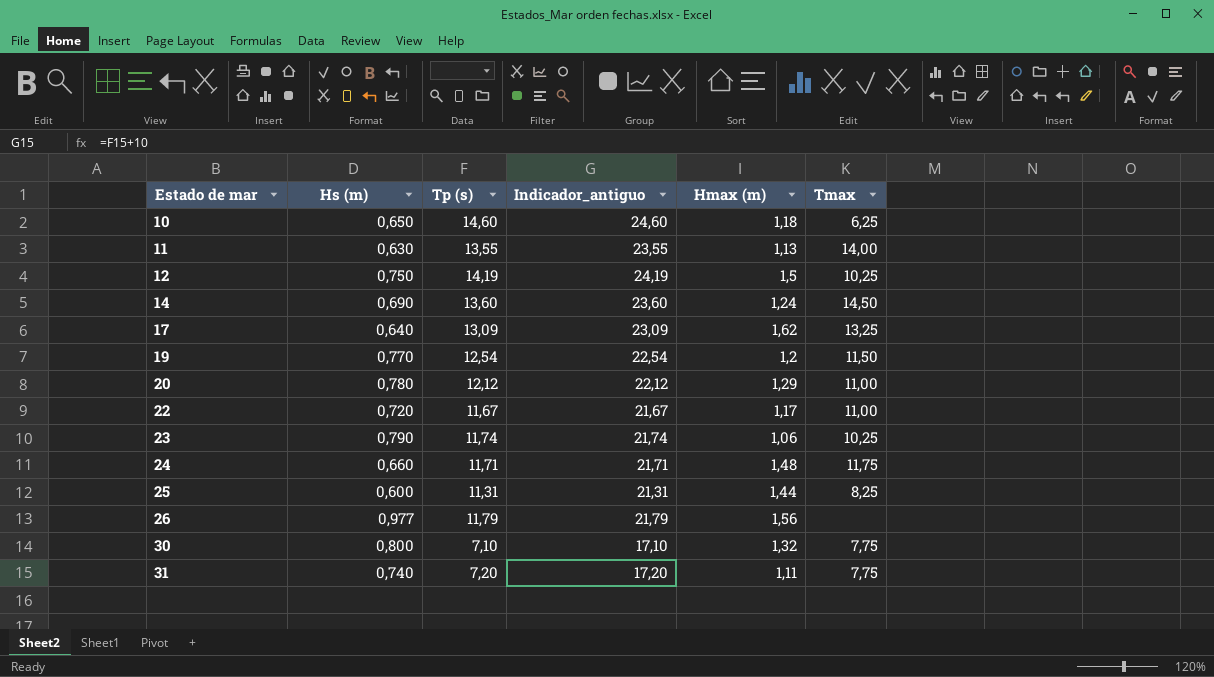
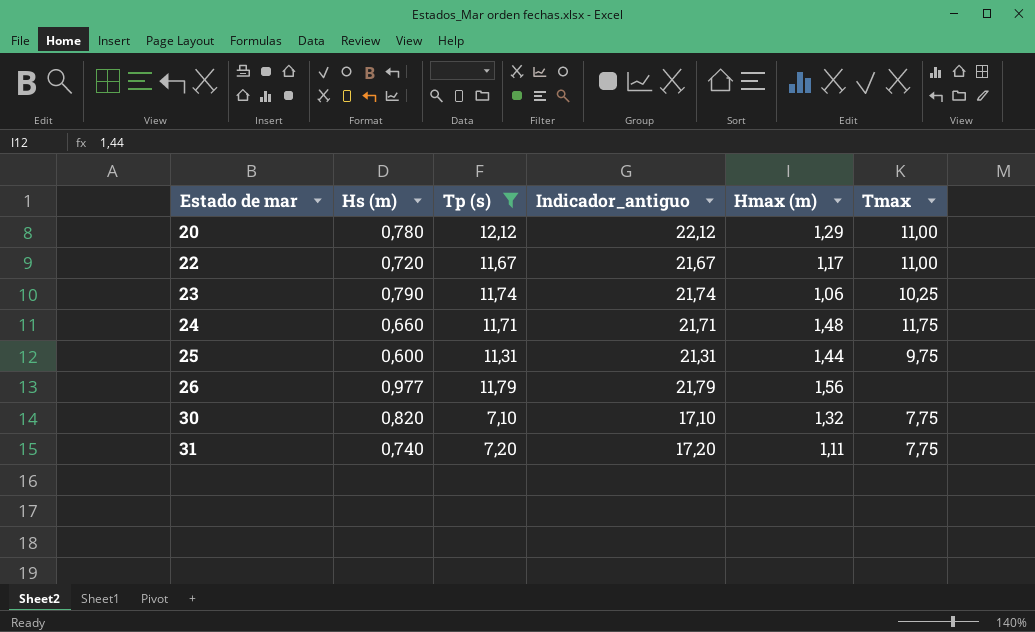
filter: none -> Tp (s) <= 12,12
25 | Tmax: 8,25 -> 9,75
30 | Hs (m): 0,800 -> 0,820

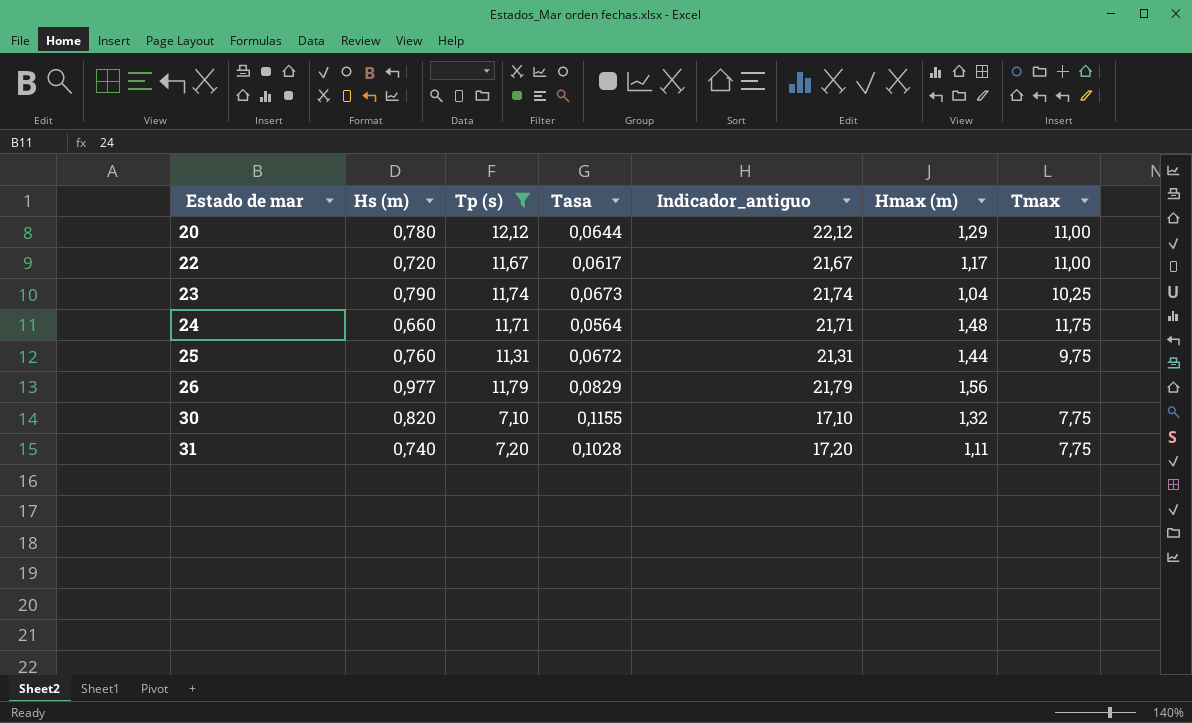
column Tasa | formula: none -> [Hs (m)] / [Tp (s)]
23 | Hmax (m): 1,06 -> 1,04
25 | Hs (m): 0,600 -> 0,760

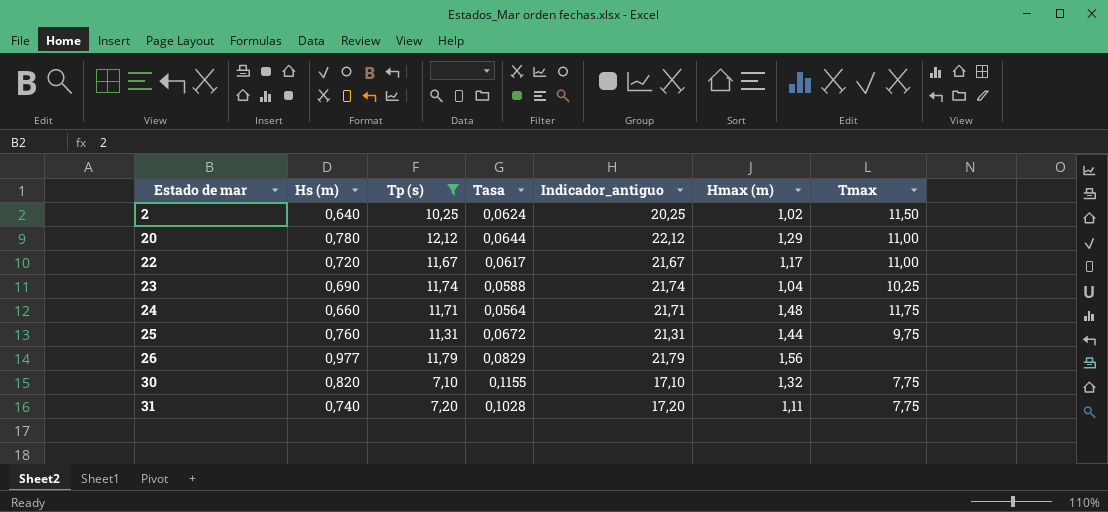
row 2: none -> 0,640 | 10,25 | 0,0624 | 20,25 | 1,02 | 11,50
23 | Hs (m): 0,790 -> 0,690
23 | Tasa: 0,0673 -> 0,0588

